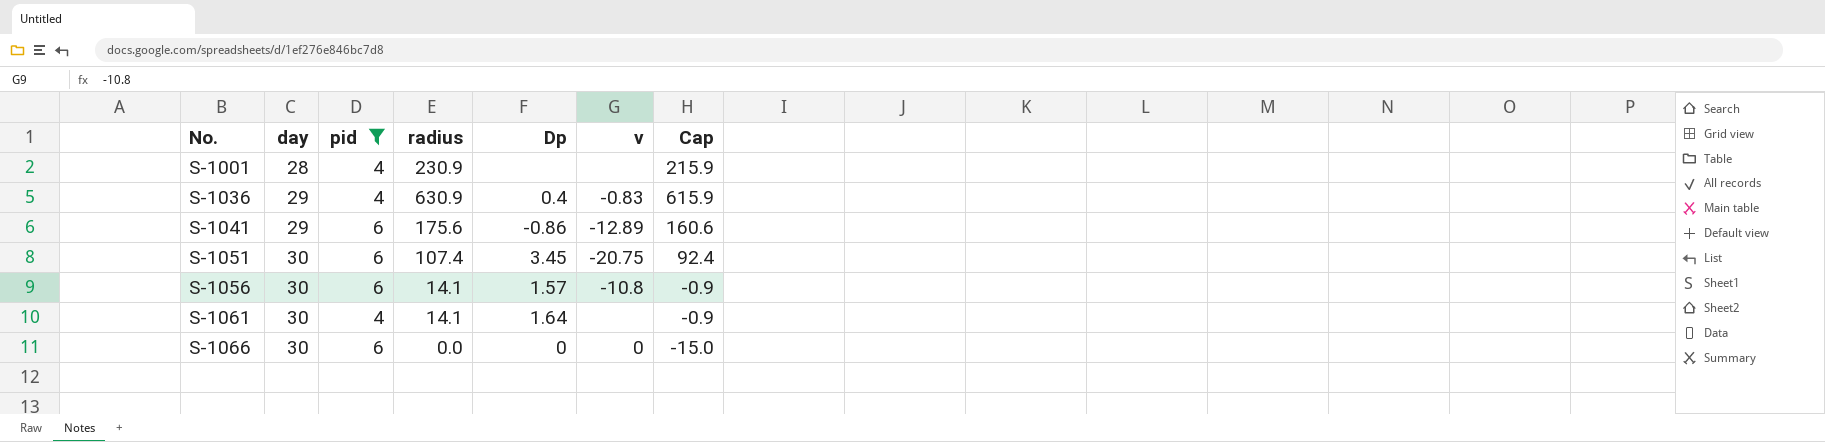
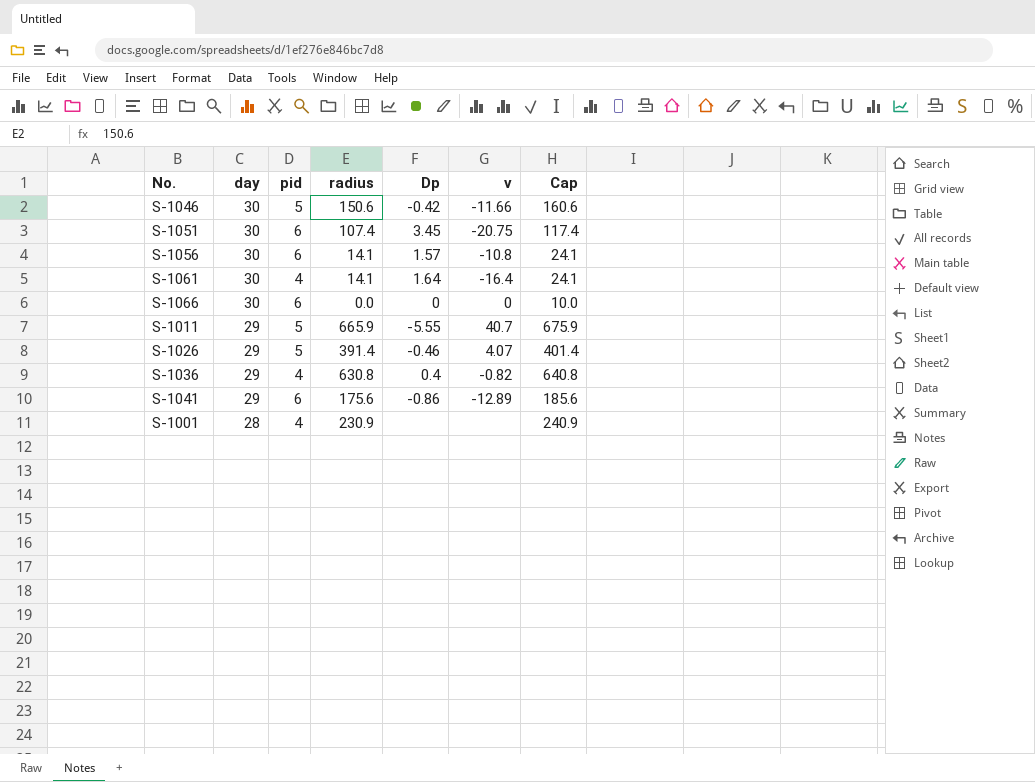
filter: pid != 5 -> none
row order: No. ascending -> day descending
column Cap | formula: [radius] - 15 -> [radius] + 10
S-1061 | v: none -> -16.4
S-1036 | radius: 630.9 -> 630.8
S-1036 | v: -0.83 -> -0.82

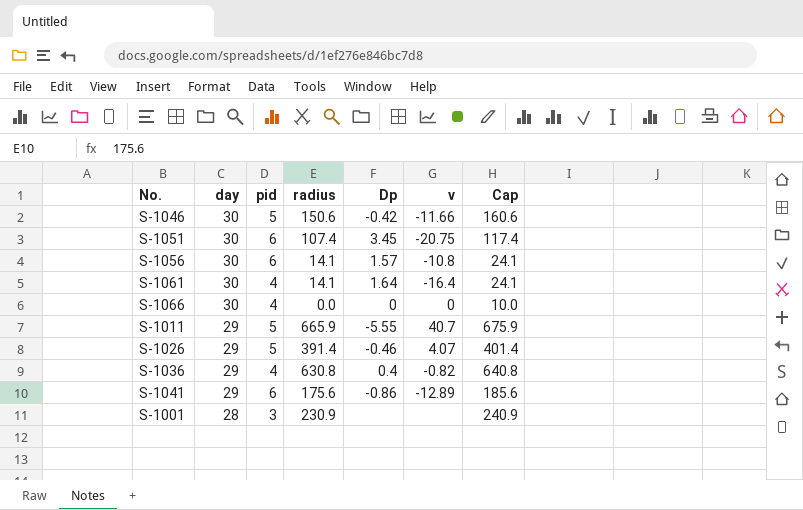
S-1066 | pid: 6 -> 4
S-1001 | pid: 4 -> 3

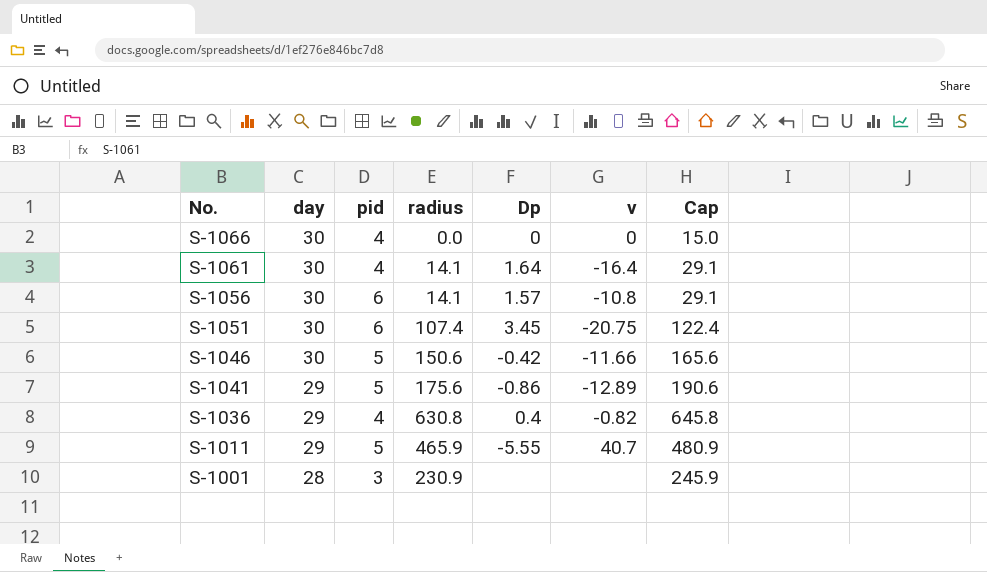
row order: day descending -> No. descending
column Cap | formula: [radius] + 10 -> [radius] + 15
row S-1026: 29 | 5 | 391.4 | -0.46 | 4.07 | 401.4 -> none
S-1041 | pid: 6 -> 5
S-1011 | radius: 665.9 -> 465.9

